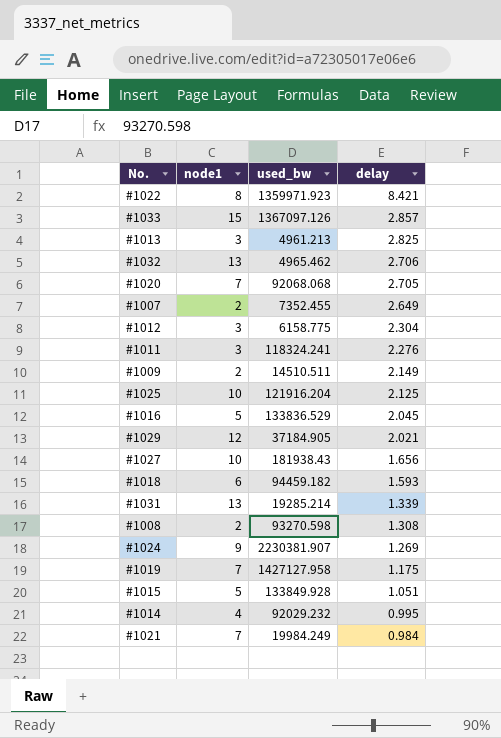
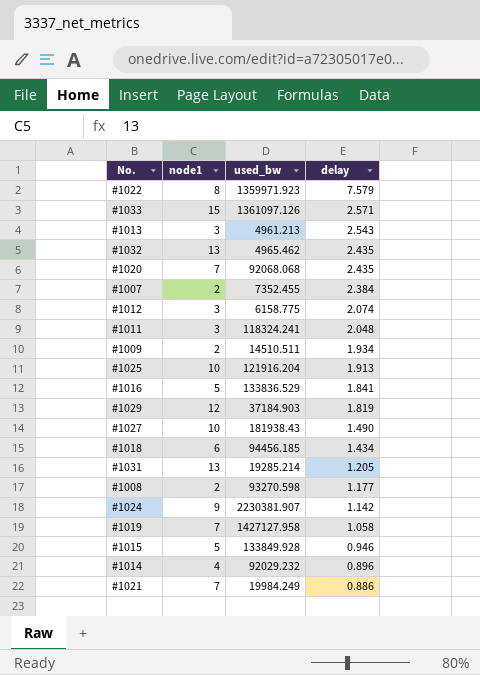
#1022 | delay: 8.421 -> 7.579
#1033 | used_bw: 1367097.126 -> 1361097.126
#1033 | delay: 2.857 -> 2.571
#1013 | delay: 2.825 -> 2.543
#1032 | delay: 2.706 -> 2.435
#1020 | delay: 2.705 -> 2.435
#1007 | delay: 2.649 -> 2.384
#1012 | delay: 2.304 -> 2.074
#1011 | delay: 2.276 -> 2.048
#1009 | delay: 2.149 -> 1.934
#1025 | delay: 2.125 -> 1.913
#1016 | delay: 2.045 -> 1.841
#1029 | used_bw: 37184.905 -> 37184.903
#1029 | delay: 2.021 -> 1.819
#1027 | delay: 1.656 -> 1.490
#1018 | used_bw: 94459.182 -> 94456.185
#1018 | delay: 1.593 -> 1.434
#1031 | delay: 1.339 -> 1.205
#1008 | delay: 1.308 -> 1.177
#1024 | delay: 1.269 -> 1.142
#1019 | delay: 1.175 -> 1.058
#1015 | delay: 1.051 -> 0.946
#1014 | delay: 0.995 -> 0.896
#1021 | delay: 0.984 -> 0.886

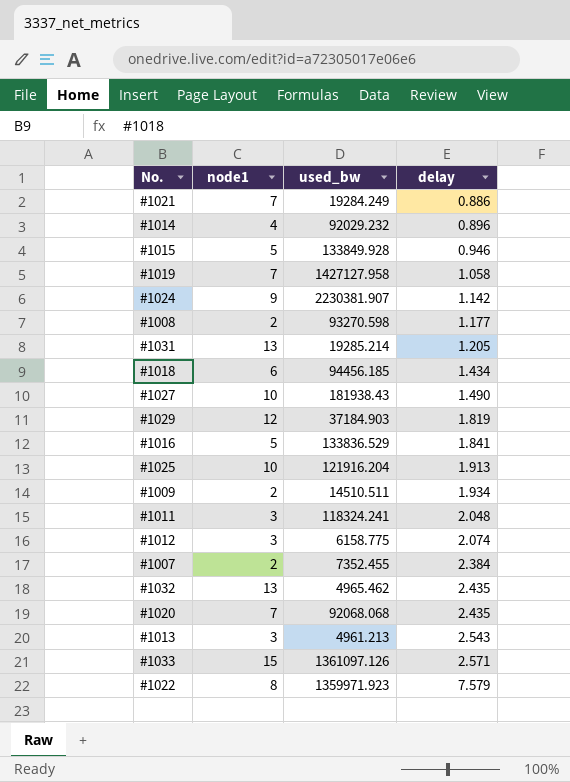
row order: delay descending -> delay ascending
#1021 | used_bw: 19984.249 -> 19284.249

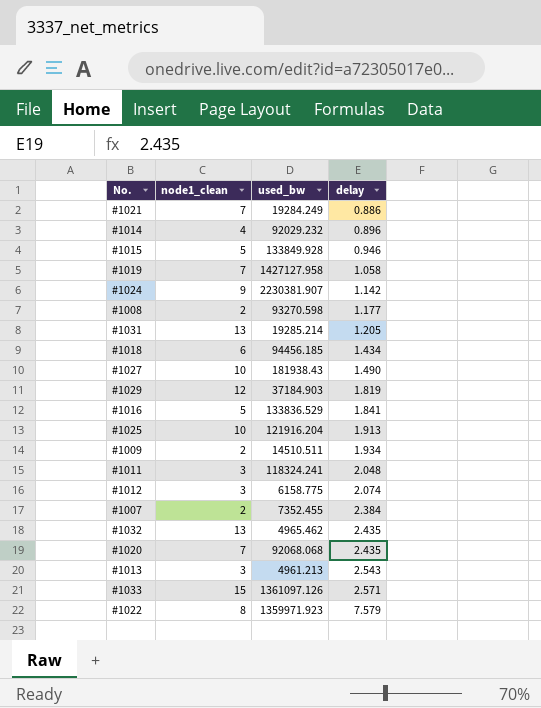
column name: node1 -> node1_clean

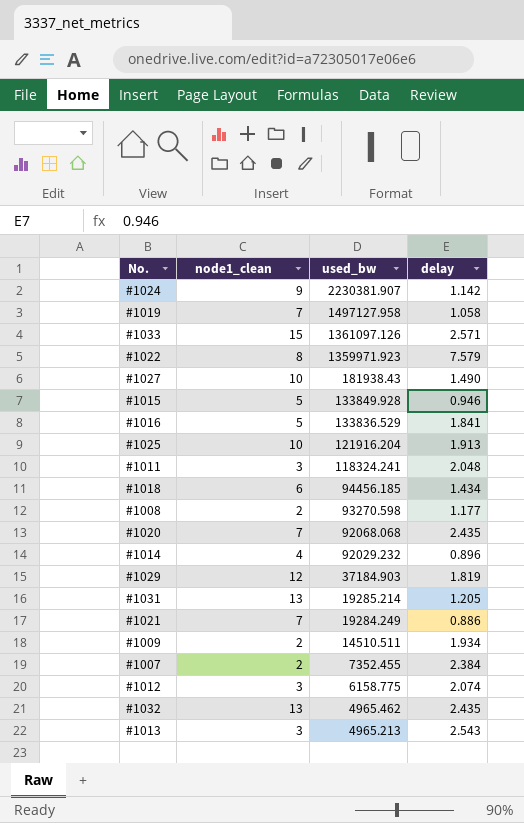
row order: delay ascending -> used_bw descending
#1019 | used_bw: 1427127.958 -> 1497127.958
#1013 | used_bw: 4961.213 -> 4965.213

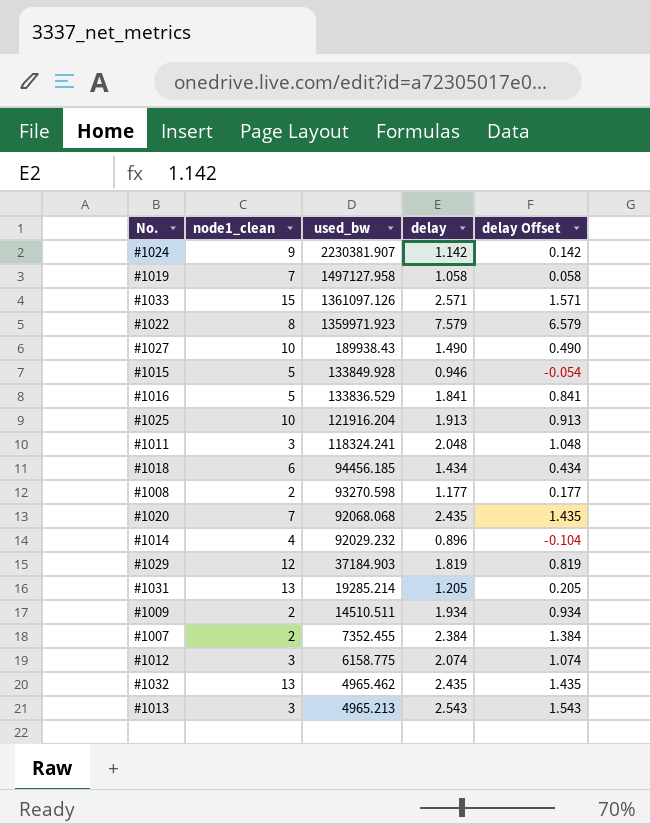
column delay Offset | formula: none -> [delay] - 1
row #1021: 7 | 19284.249 | 0.886 -> none
#1027 | used_bw: 181938.43 -> 189938.43

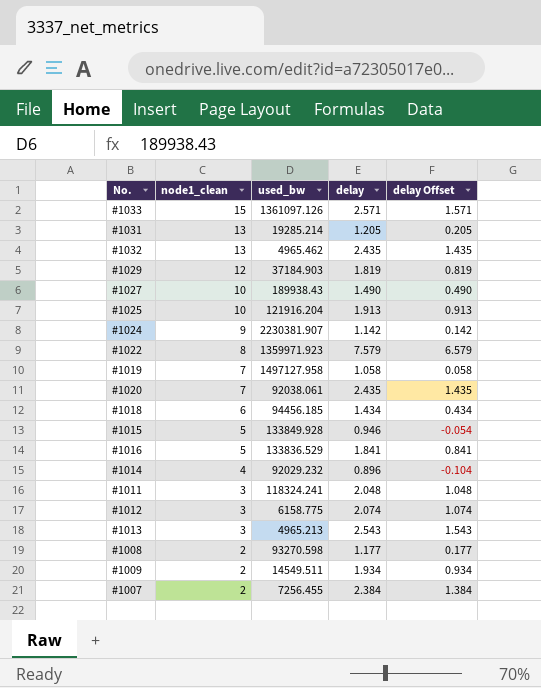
row order: used_bw descending -> node1_clean descending
#1020 | used_bw: 92068.068 -> 92038.061
#1009 | used_bw: 14510.511 -> 14549.511
#1007 | used_bw: 7352.455 -> 7256.455

